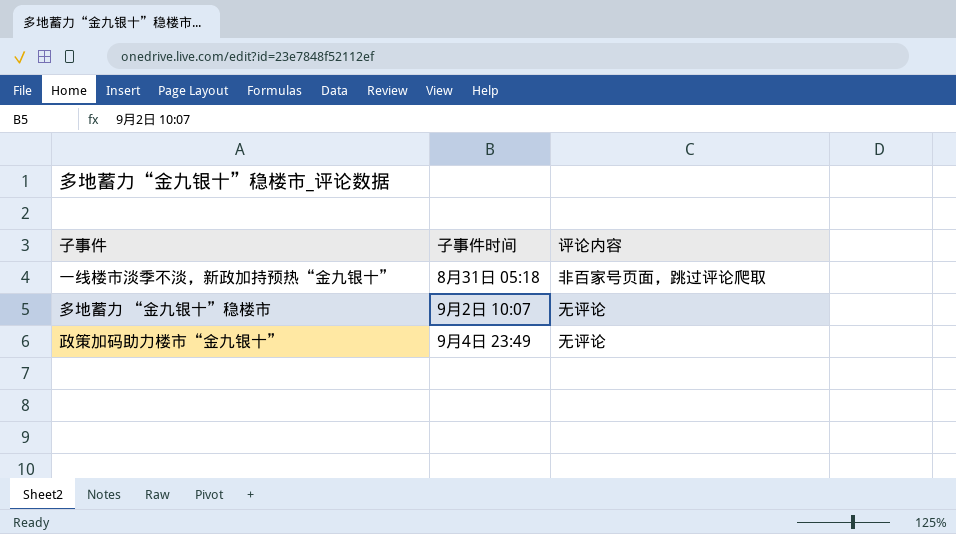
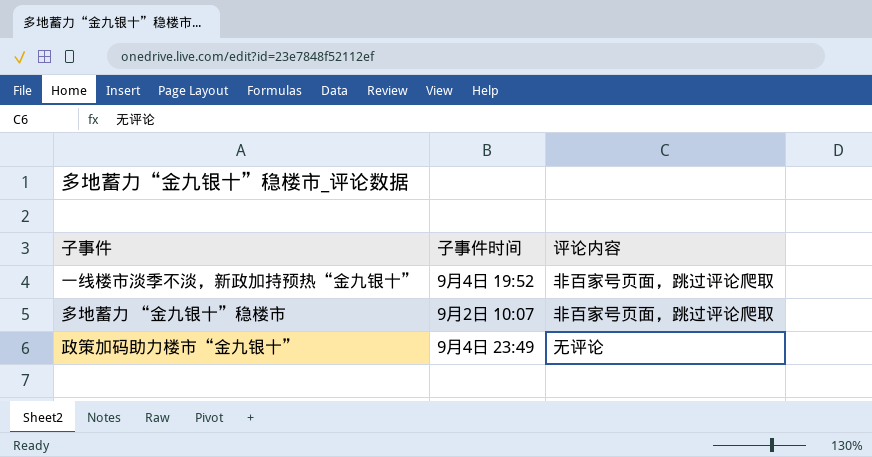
一线楼市淡季不淡，新政加持预热“金九银十” | 子事件时间: 8月31日 05:18 -> 9月4日 19:52
多地蓄力 “金九银十”稳楼市 | 评论内容: 无评论 -> 非百家号页面，跳过评论爬取

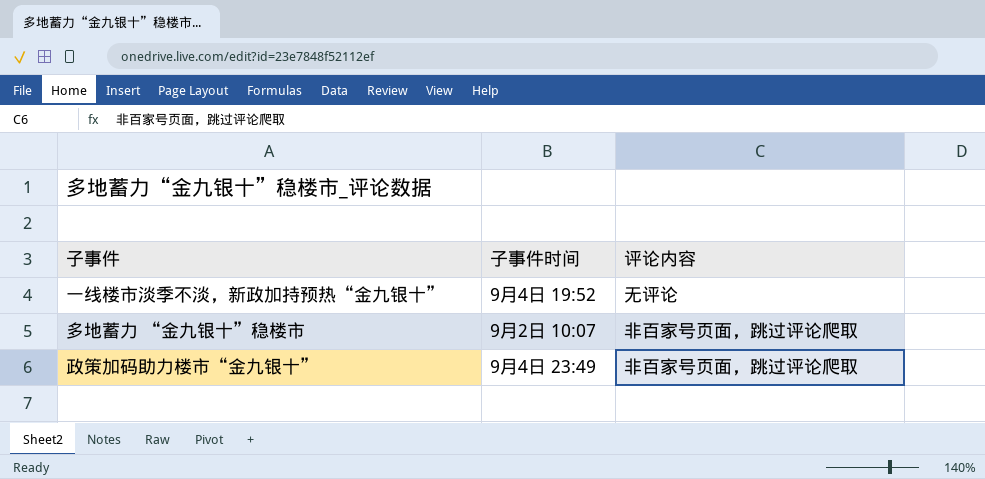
一线楼市淡季不淡，新政加持预热“金九银十” | 评论内容: 非百家号页面，跳过评论爬取 -> 无评论
政策加码助力楼市“金九银十” | 评论内容: 无评论 -> 非百家号页面，跳过评论爬取

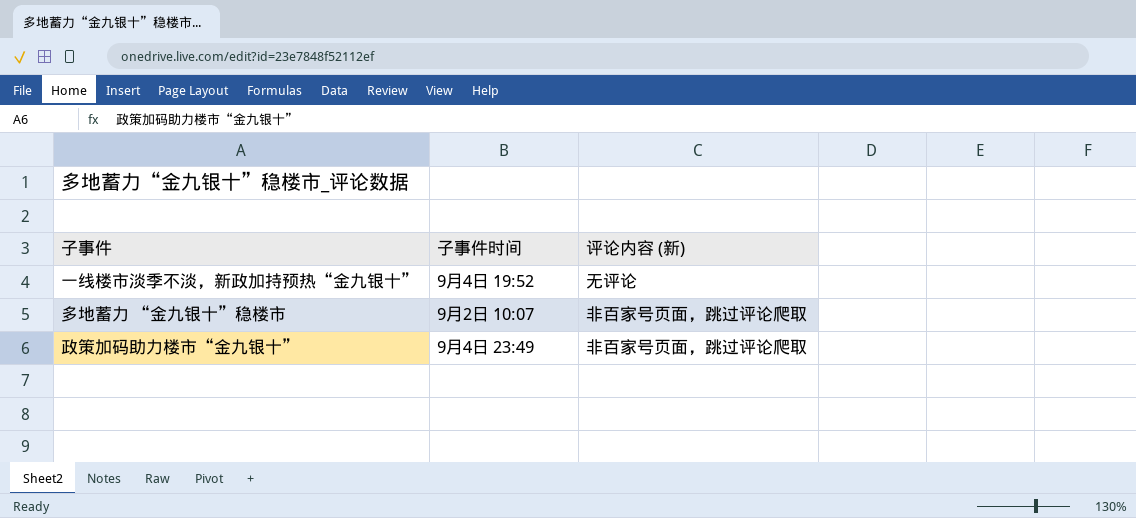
column name: 评论内容 -> 评论内容 (新)

